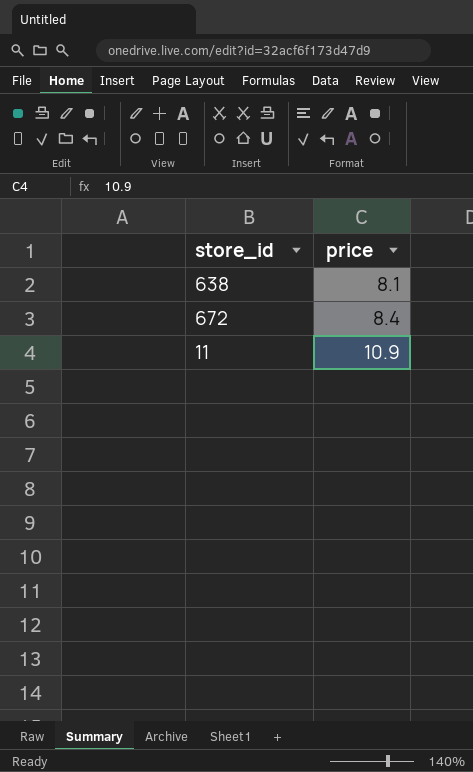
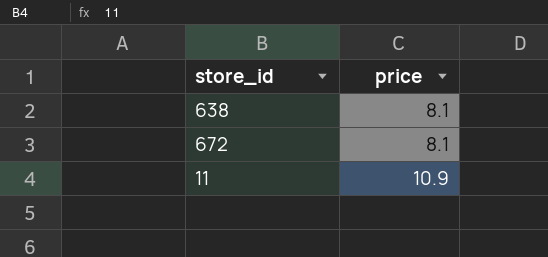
672 | price: 8.4 -> 8.1

